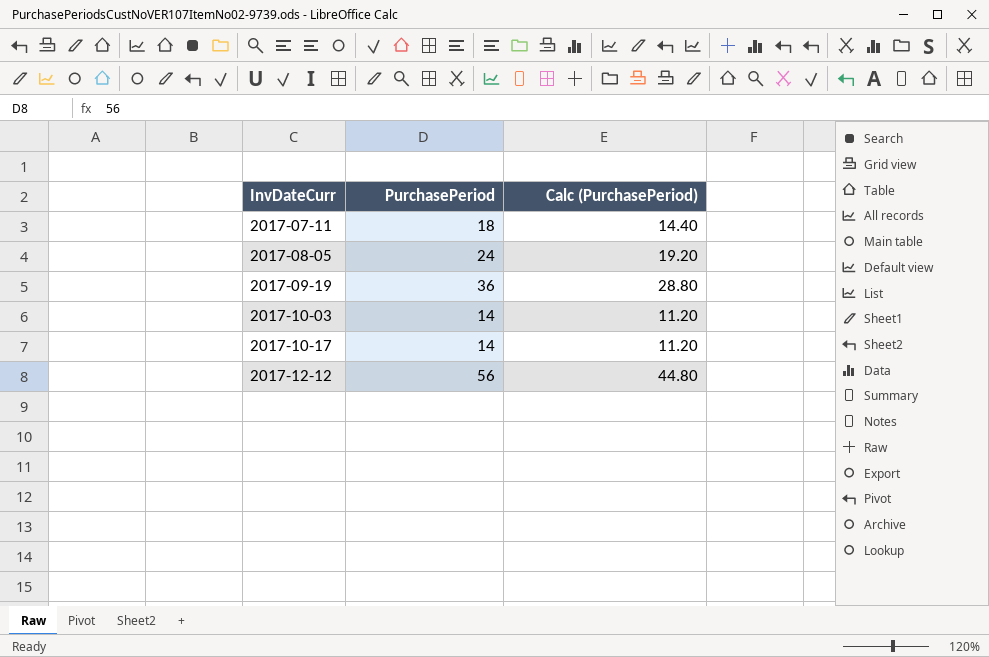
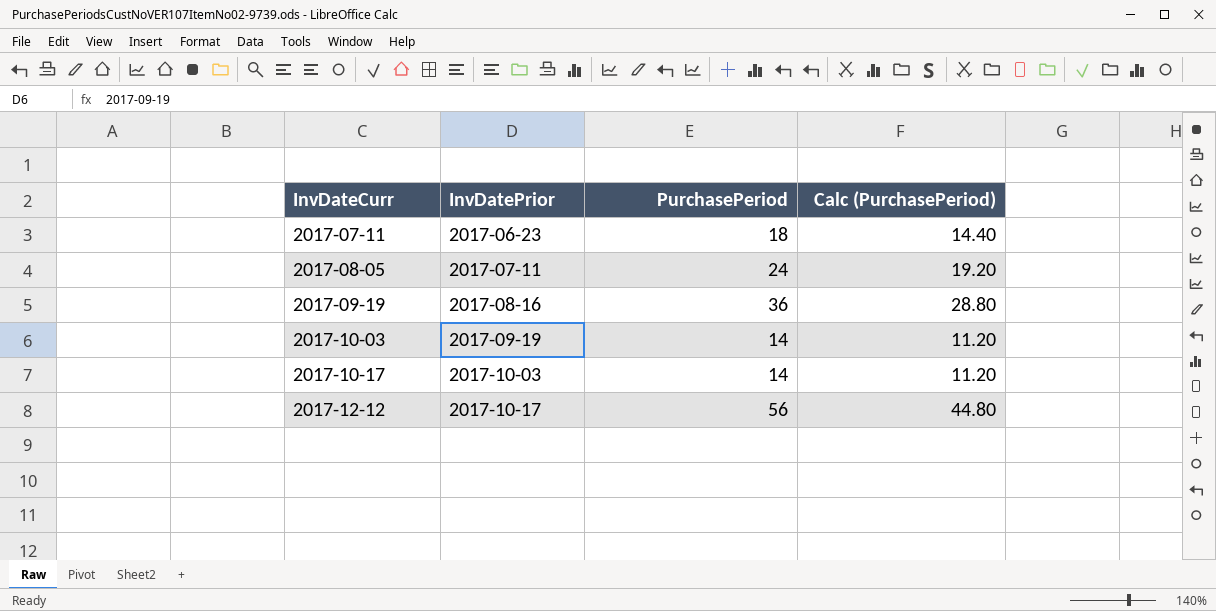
column InvDatePrior | position: none -> 2

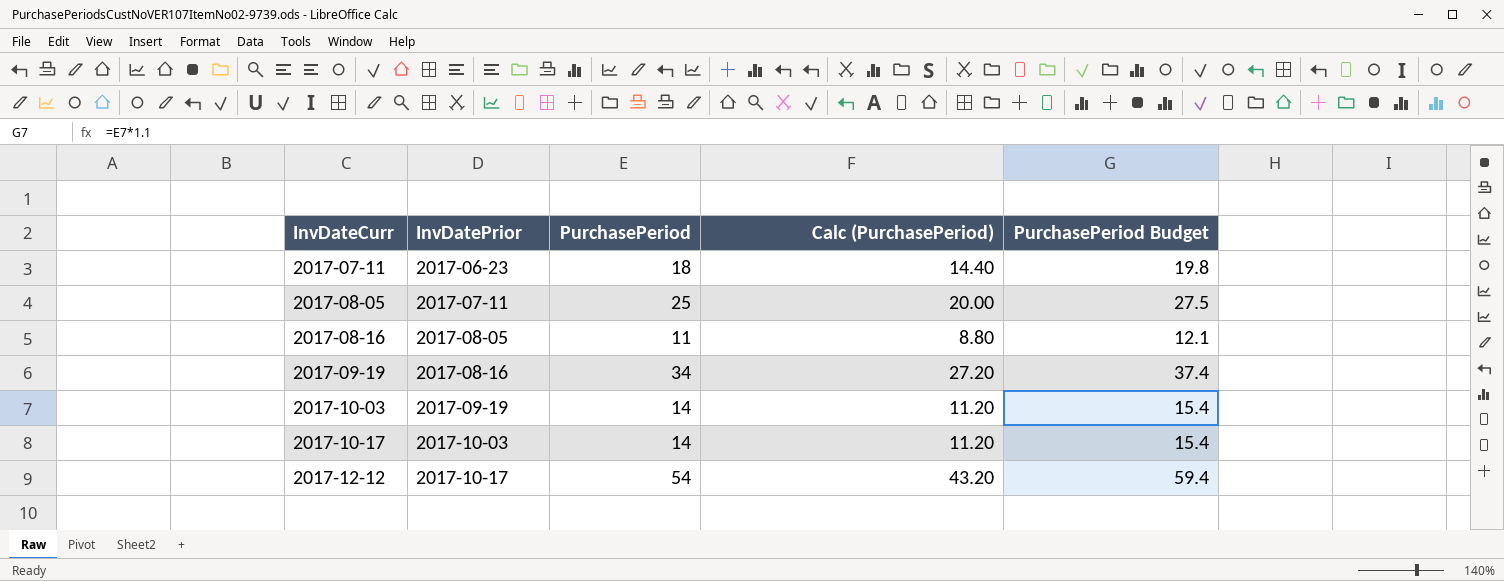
column PurchasePeriod Budget | formula: none -> [PurchasePeriod] * 1.1
2017-08-05 | PurchasePeriod: 24 -> 25
2017-08-05 | Calc (PurchasePeriod): 19.20 -> 20.00
row 2017-08-16: none -> 2017-08-05 | 11 | 8.80 | 12.1
2017-09-19 | PurchasePeriod: 36 -> 34
2017-09-19 | Calc (PurchasePeriod): 28.80 -> 27.20
2017-12-12 | PurchasePeriod: 56 -> 54
2017-12-12 | Calc (PurchasePeriod): 44.80 -> 43.20

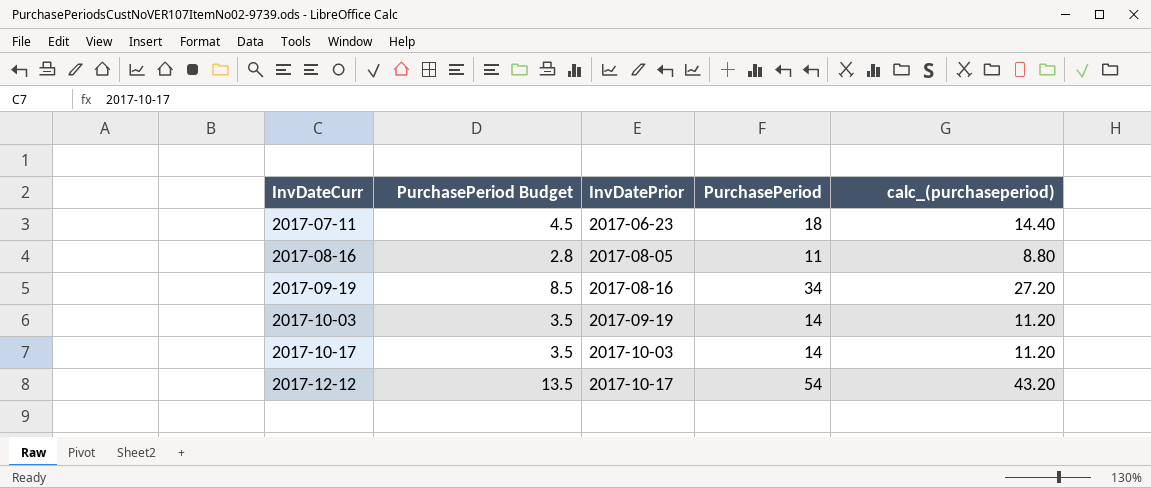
column PurchasePeriod Budget | formula: [PurchasePeriod] * 1.1 -> [PurchasePeriod] * 0.25
column PurchasePeriod Budget | position: 5 -> 2
column name: Calc (PurchasePeriod) -> calc_(purchaseperiod)
row 2017-08-05: 2017-07-11 | 25 | 20.00 | 27.5 -> none

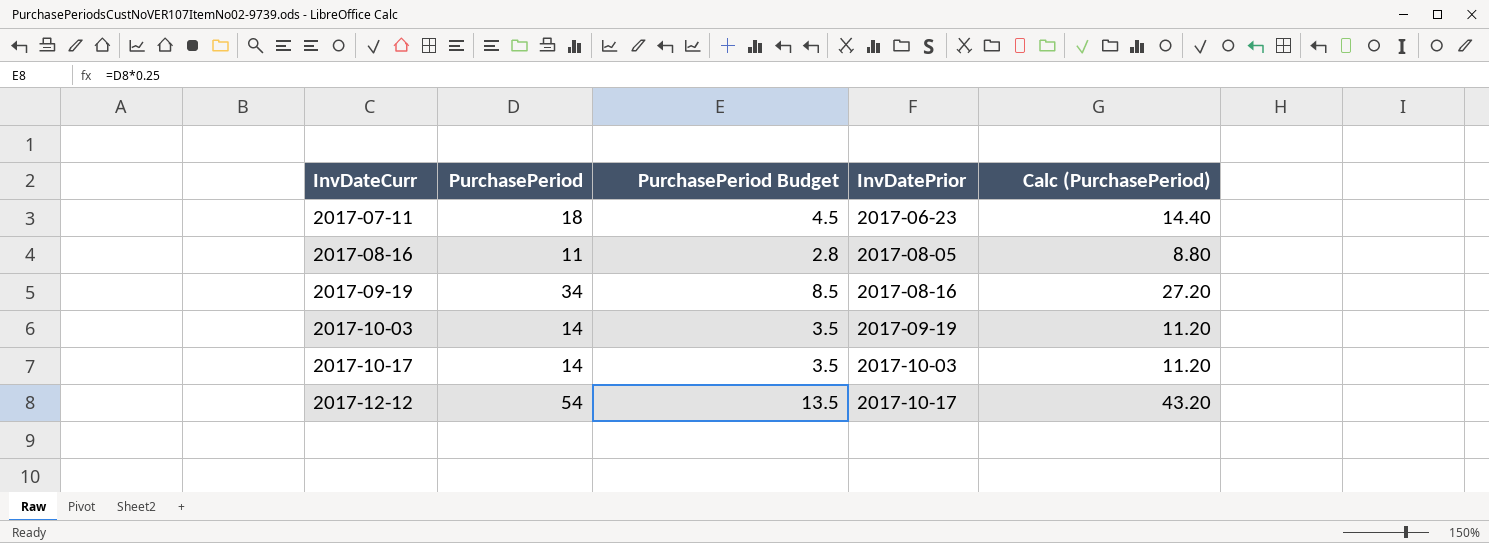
column PurchasePeriod | position: 4 -> 2
column name: calc_(purchaseperiod) -> Calc (PurchasePeriod)

